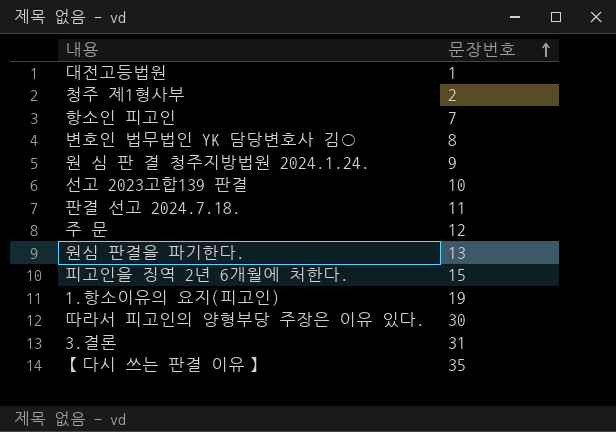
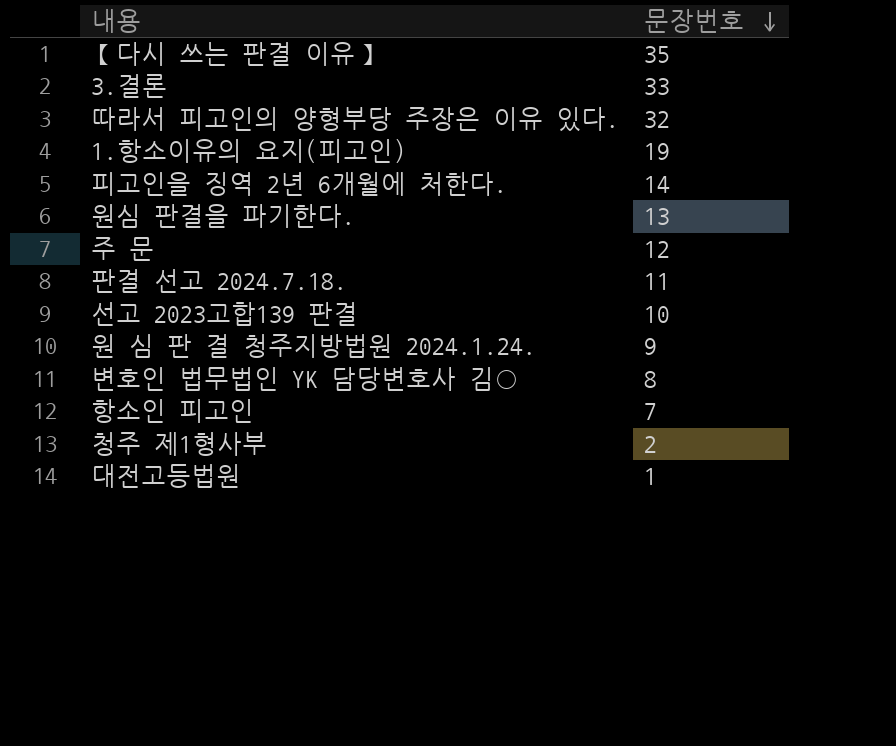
row order: 문장번호 ascending -> 문장번호 descending
3.결론 | 문장번호: 31 -> 33
따라서 피고인의 양형부당 주장은 이유 있다. | 문장번호: 30 -> 32
피고인을 징역 2년 6개월에 처한다. | 문장번호: 15 -> 14

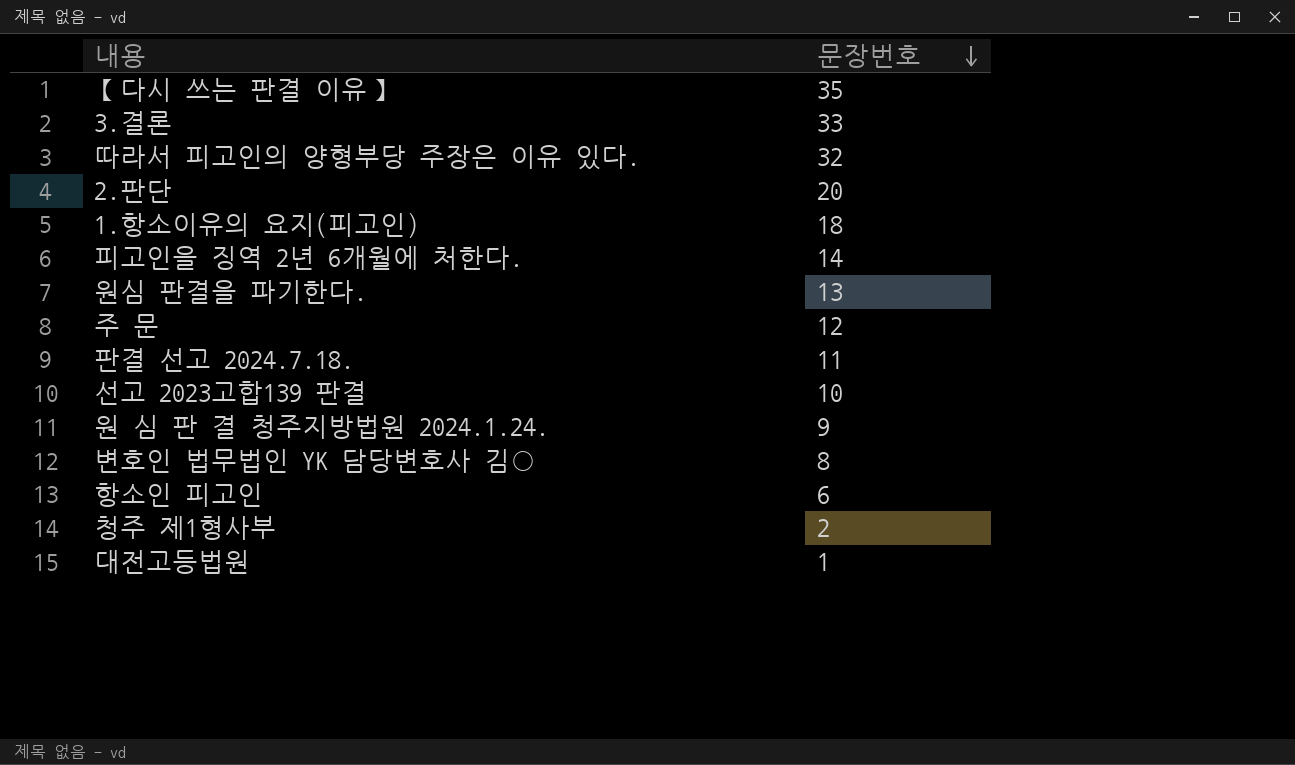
row 2.판단: none -> 20
1.항소이유의 요지(피고인) | 문장번호: 19 -> 18
항소인 피고인 | 문장번호: 7 -> 6

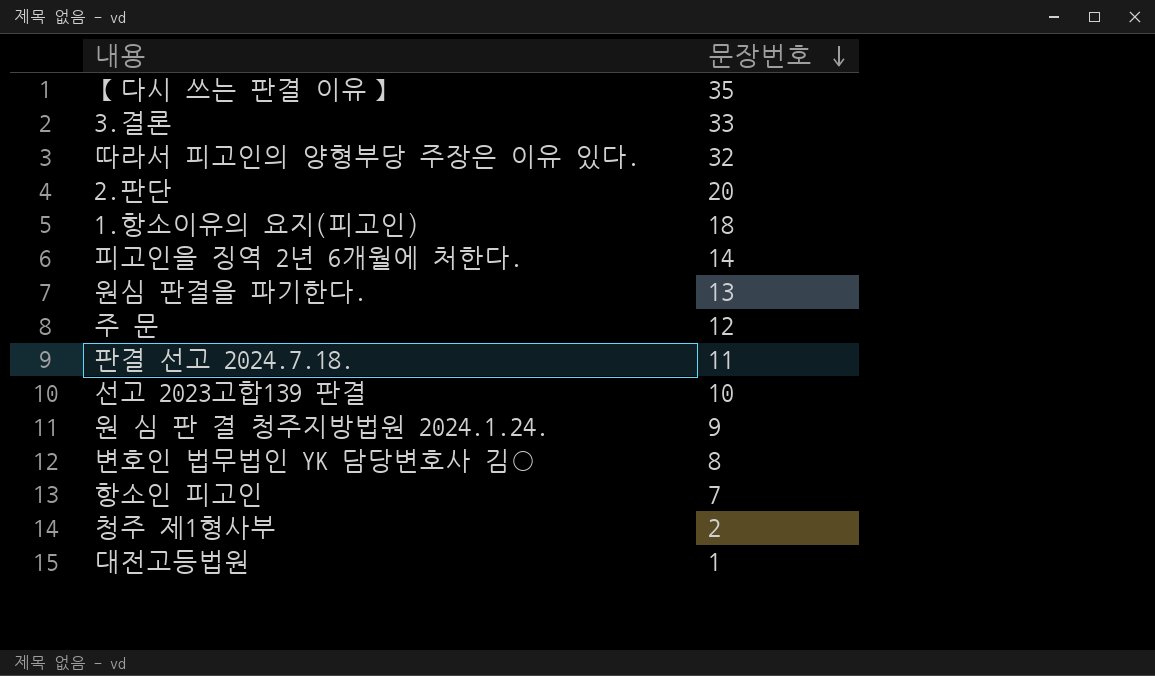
항소인 피고인 | 문장번호: 6 -> 7

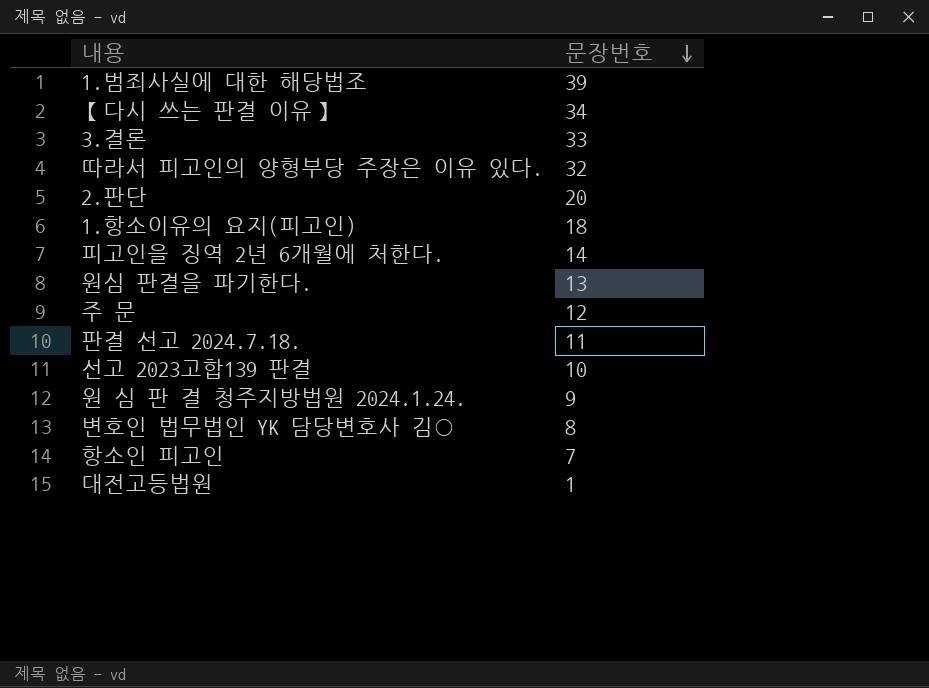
row 청주 제1형사부: 2 -> none
row 1.범죄사실에 대한 해당법조: none -> 39
【다시 쓰는 판결 이유】 | 문장번호: 35 -> 34

